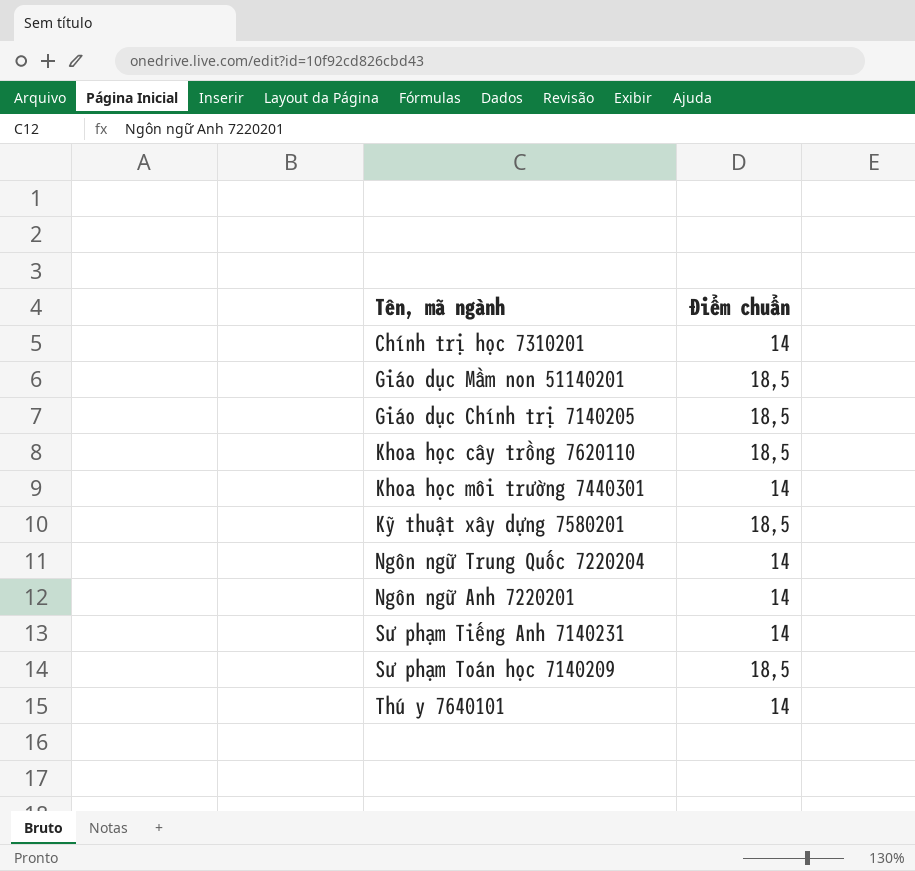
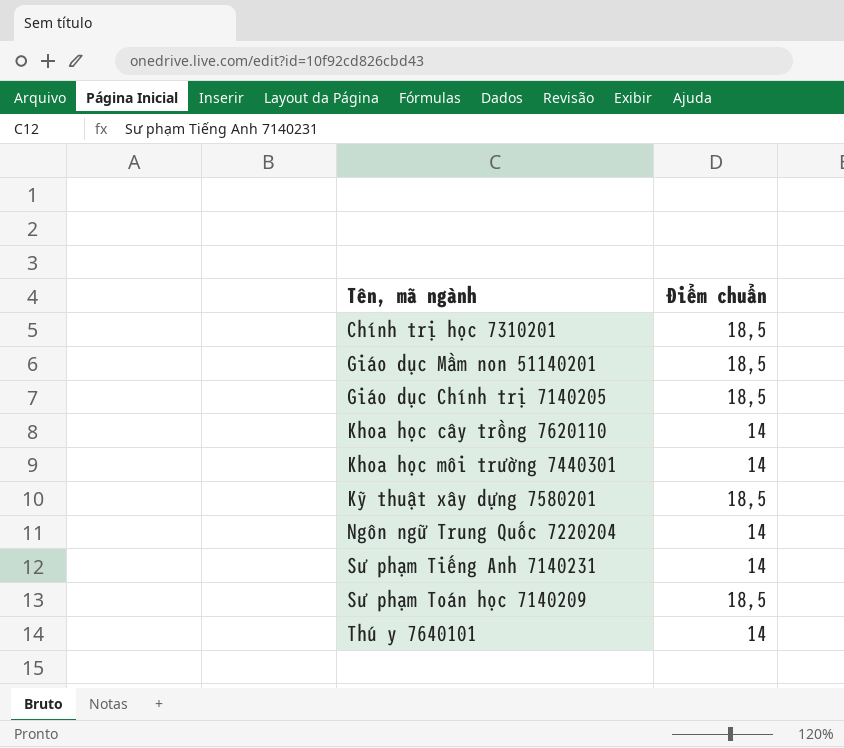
row Ngôn ngữ Anh 7220201: 14 -> none
Chính trị học 7310201 | Điểm chuẩn: 14 -> 18,5
Khoa học cây trồng 7620110 | Điểm chuẩn: 18,5 -> 14

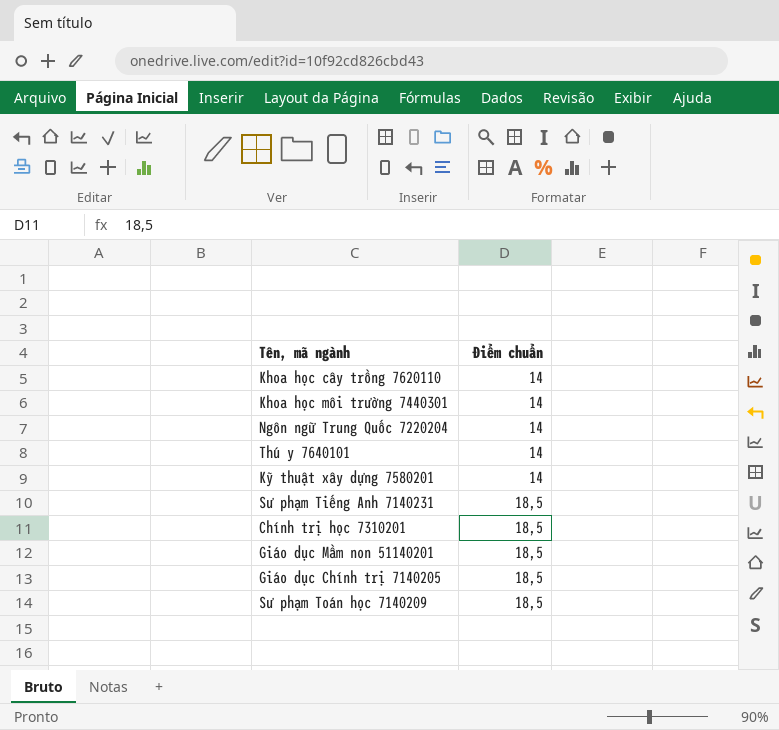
row order: none -> Điểm chuẩn ascending
Kỹ thuật xây dựng 7580201 | Điểm chuẩn: 18,5 -> 14
Sư phạm Tiếng Anh 7140231 | Điểm chuẩn: 14 -> 18,5

